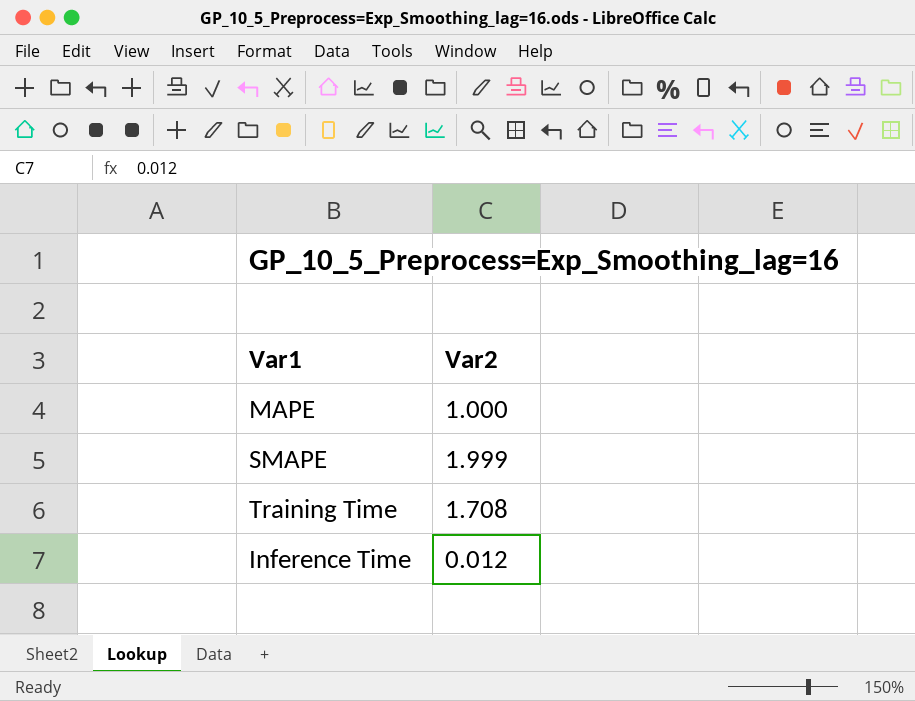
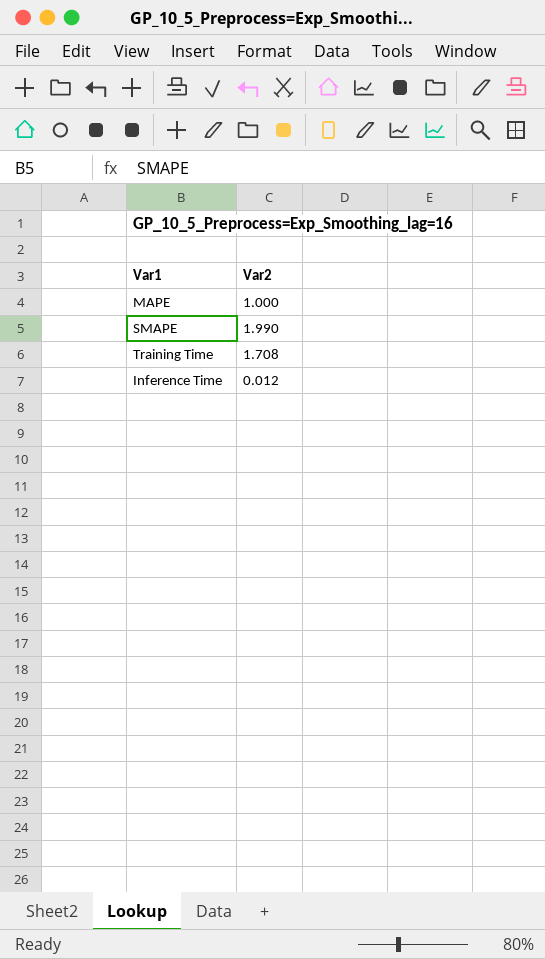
SMAPE | Var2: 1.999 -> 1.990

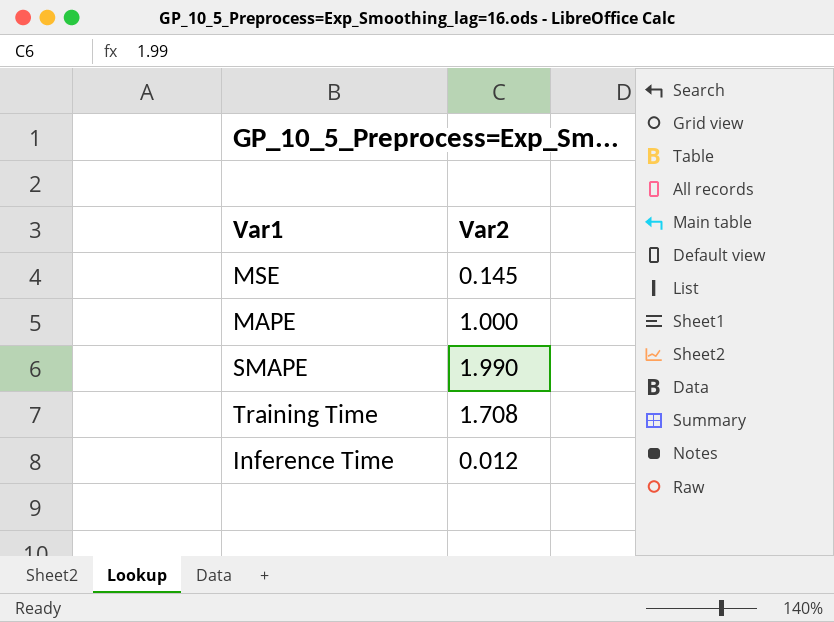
row MSE: none -> 0.145

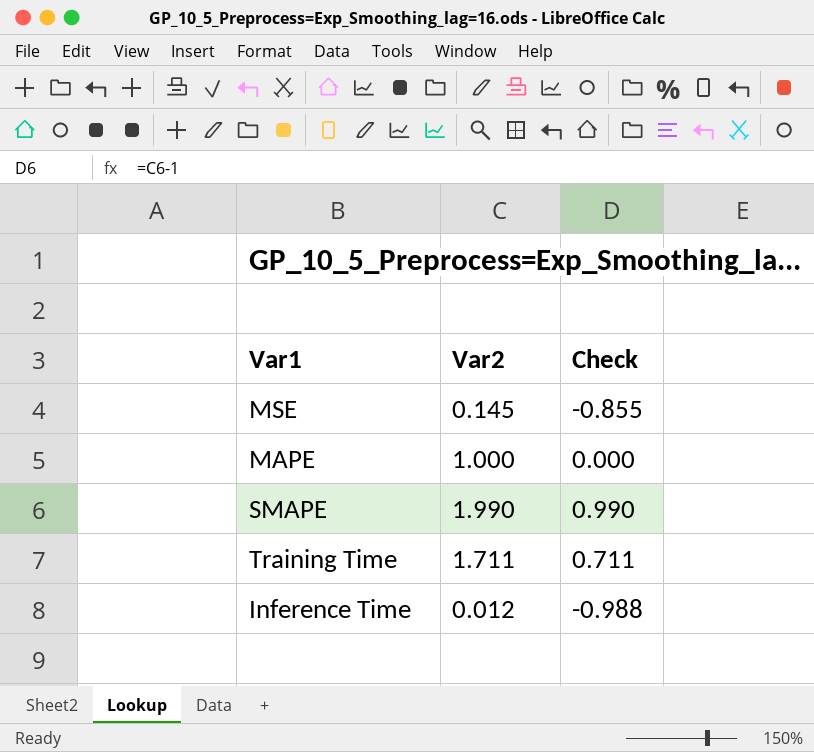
column Check | formula: none -> [Var2] - 1
Training Time | Var2: 1.708 -> 1.711

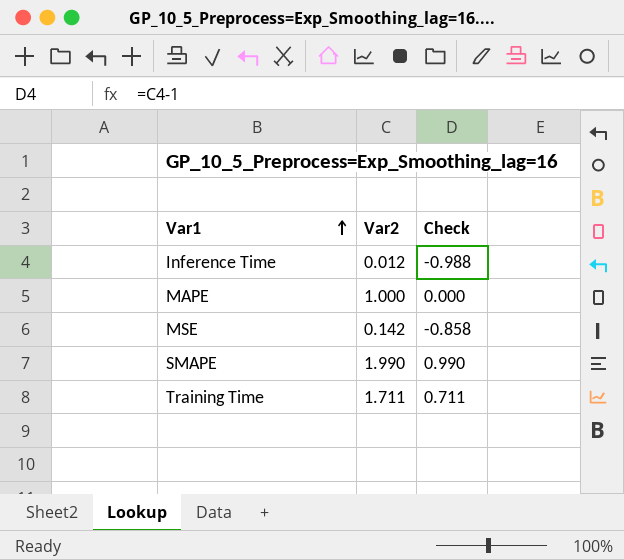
row order: none -> Var1 ascending
MSE | Var2: 0.145 -> 0.142
MSE | Check: -0.855 -> -0.858

